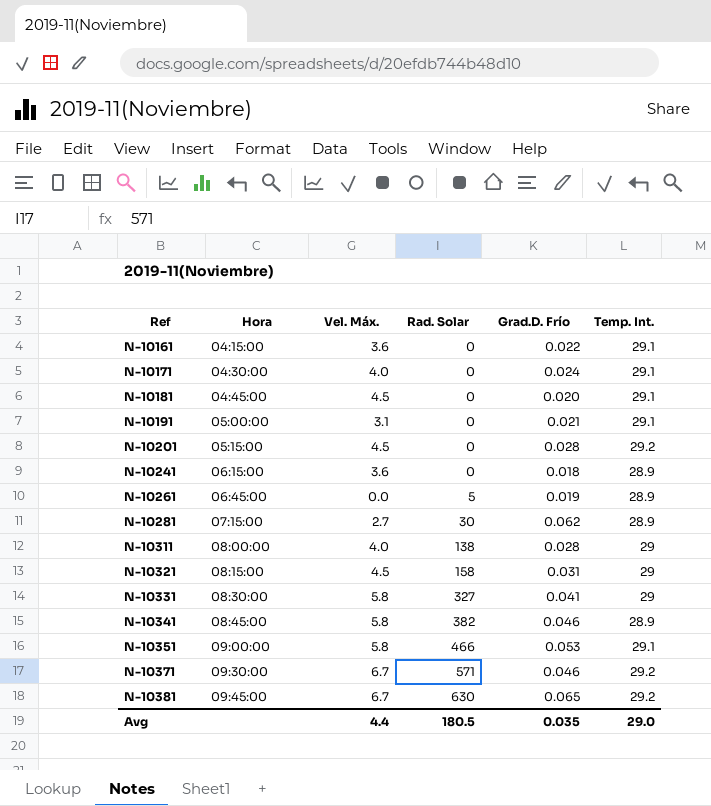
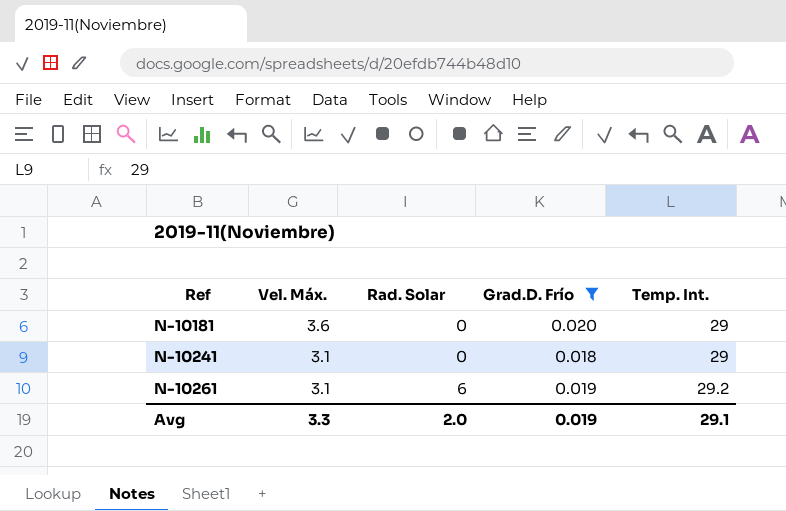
filter: none -> Grad.D. Frío <= 0.020
column Hora | position: 2 -> none
N-10181 | Vel. Máx.: 4.5 -> 3.6
N-10181 | Temp. Int.: 29.1 -> 29
N-10241 | Vel. Máx.: 3.6 -> 3.1
N-10241 | Temp. Int.: 28.9 -> 29
N-10261 | Vel. Máx.: 0.0 -> 3.1
N-10261 | Rad. Solar: 5 -> 6
N-10261 | Temp. Int.: 28.9 -> 29.2
Avg | Vel. Máx.: 4.4 -> 3.3
Avg | Rad. Solar: 180.5 -> 2.0
Avg | Grad.D. Frío: 0.035 -> 0.019
Avg | Temp. Int.: 29.0 -> 29.1

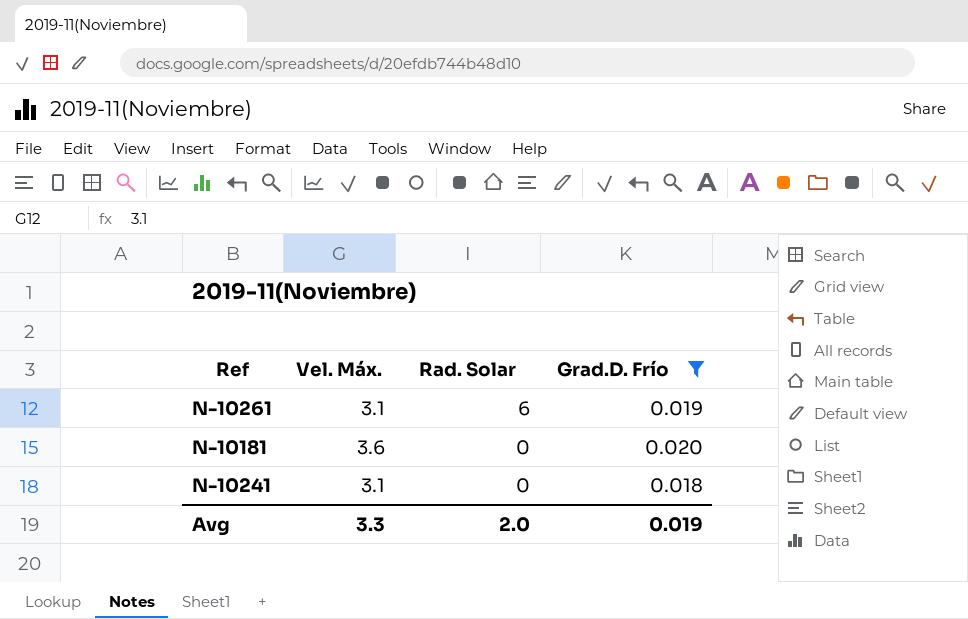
row order: Ref ascending -> Rad. Solar descending
column Temp. Int. | position: 5 -> none

